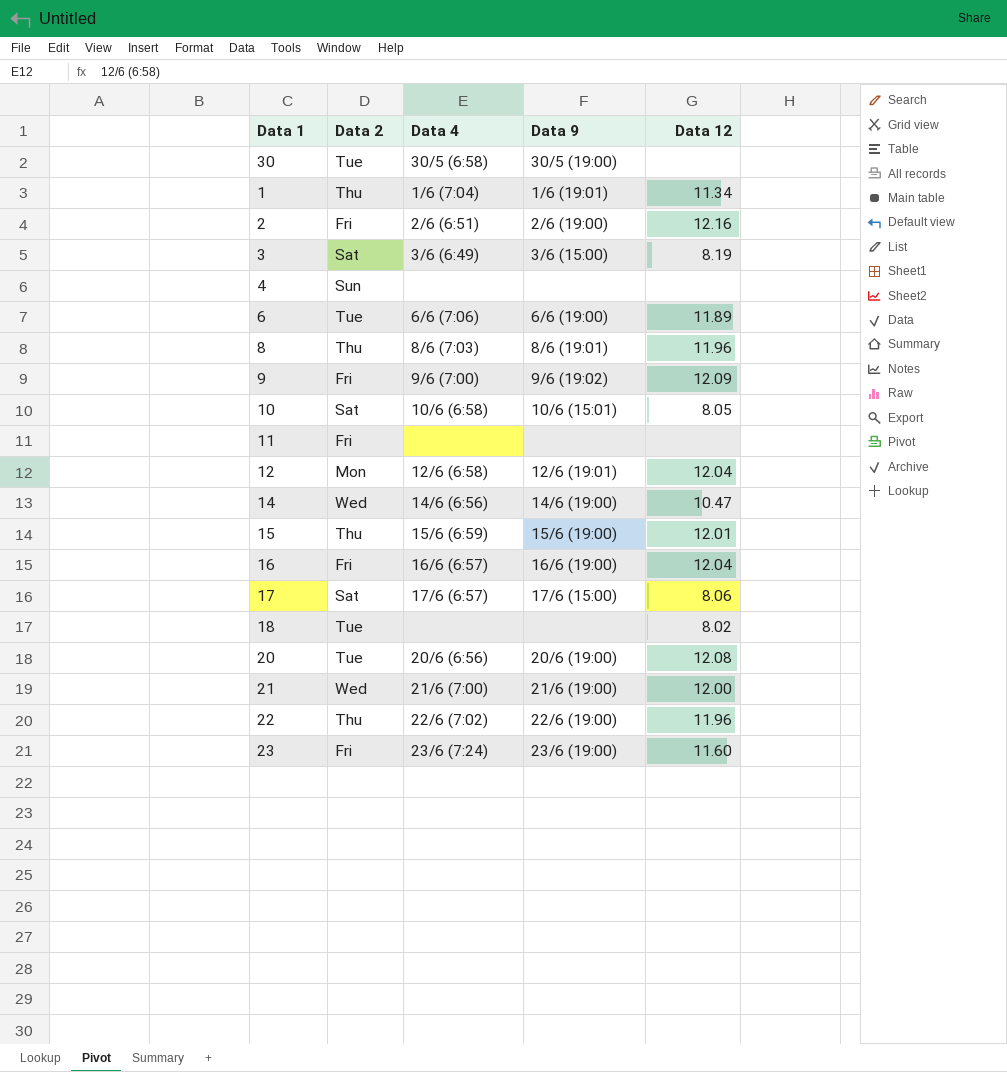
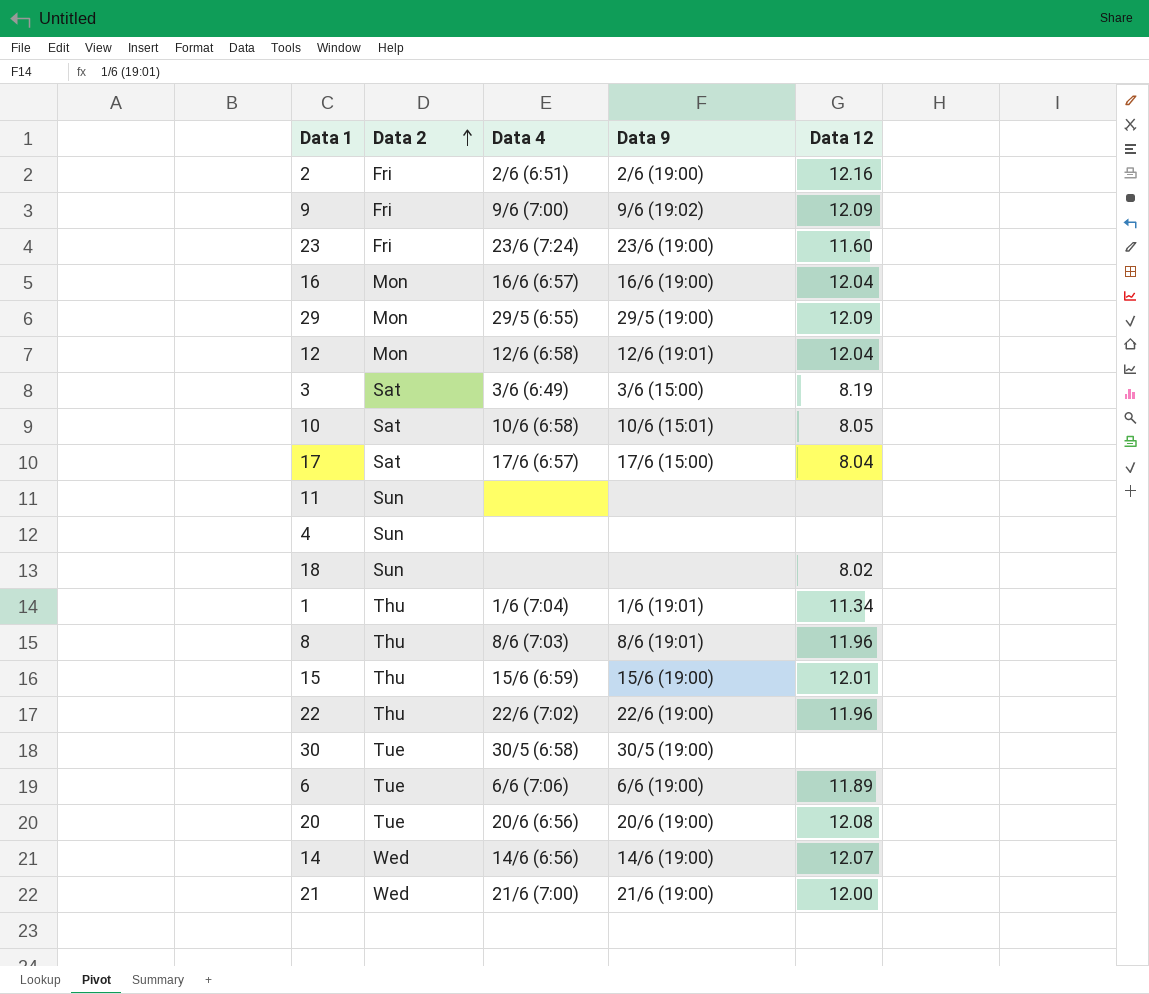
row order: none -> Data 2 ascending
16 | Data 2: Fri -> Mon
row 29: none -> Mon | 29/5 (6:55) | 29/5 (19:00) | 12.09
17 | Data 12: 8.06 -> 8.04
11 | Data 2: Fri -> Sun
18 | Data 2: Tue -> Sun
14 | Data 12: 10.47 -> 12.07

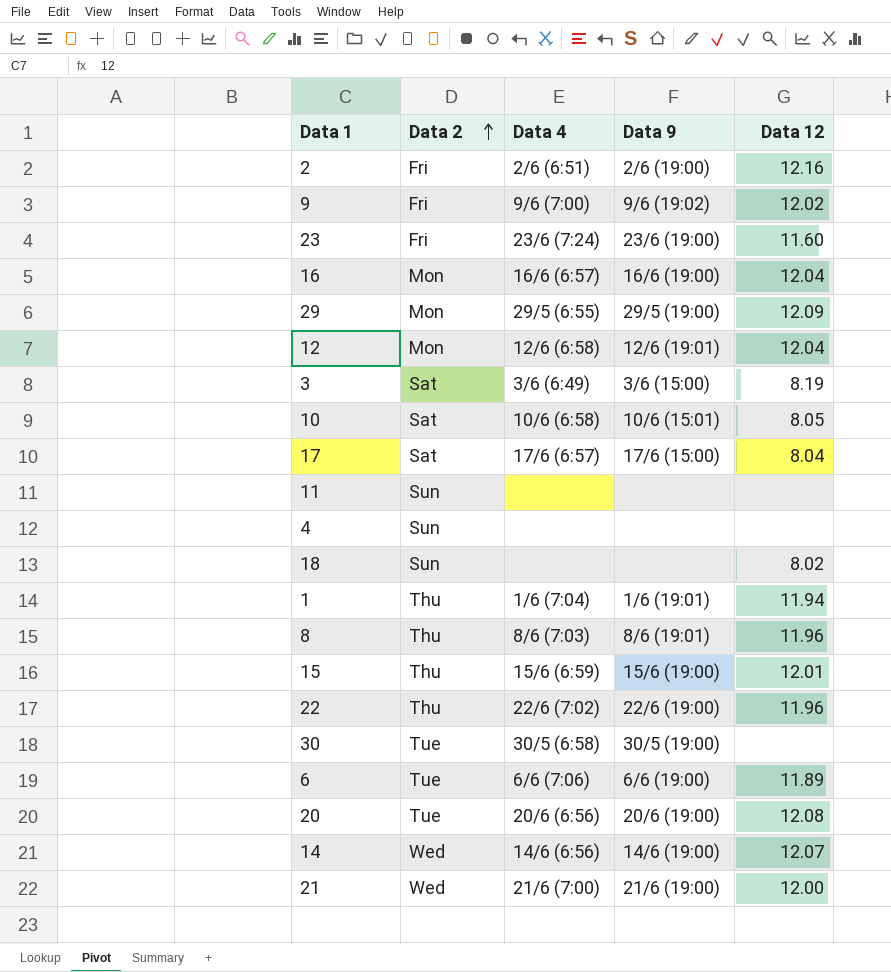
9 | Data 12: 12.09 -> 12.02
1 | Data 12: 11.34 -> 11.94

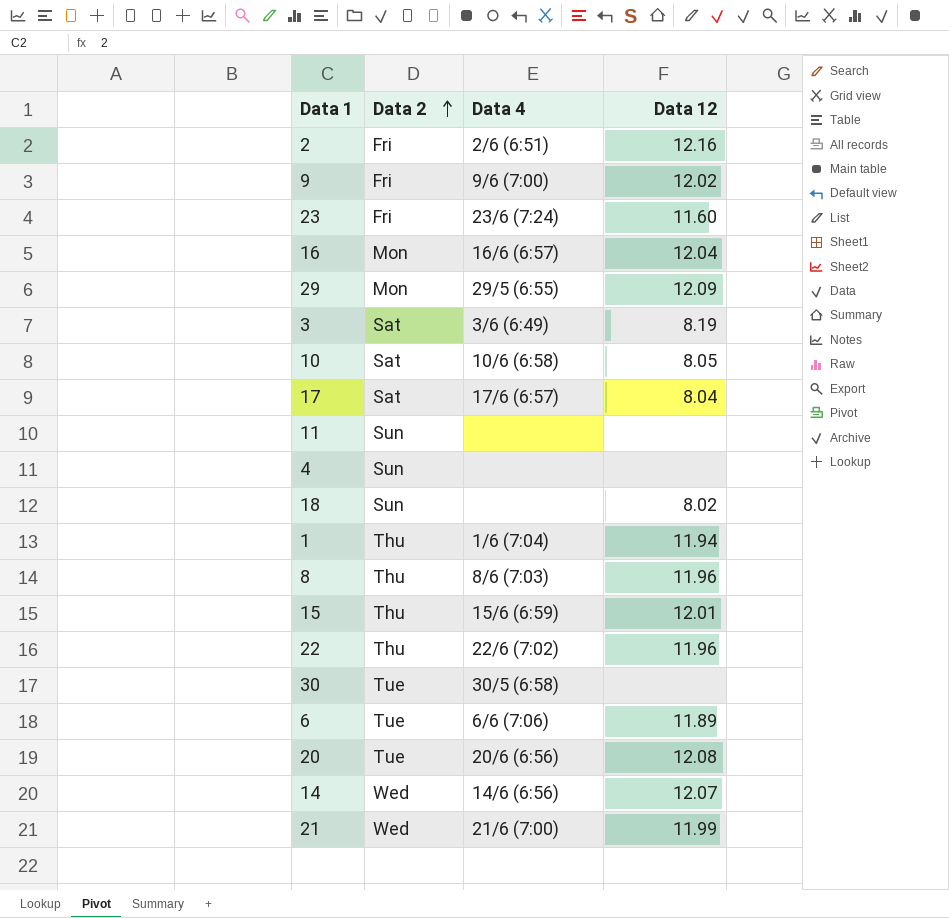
column Data 9 | position: 4 -> none
row 12: Mon | 12/6 (6:58) | 12/6 (19:01) | 12.04 -> none
21 | Data 12: 12.00 -> 11.99

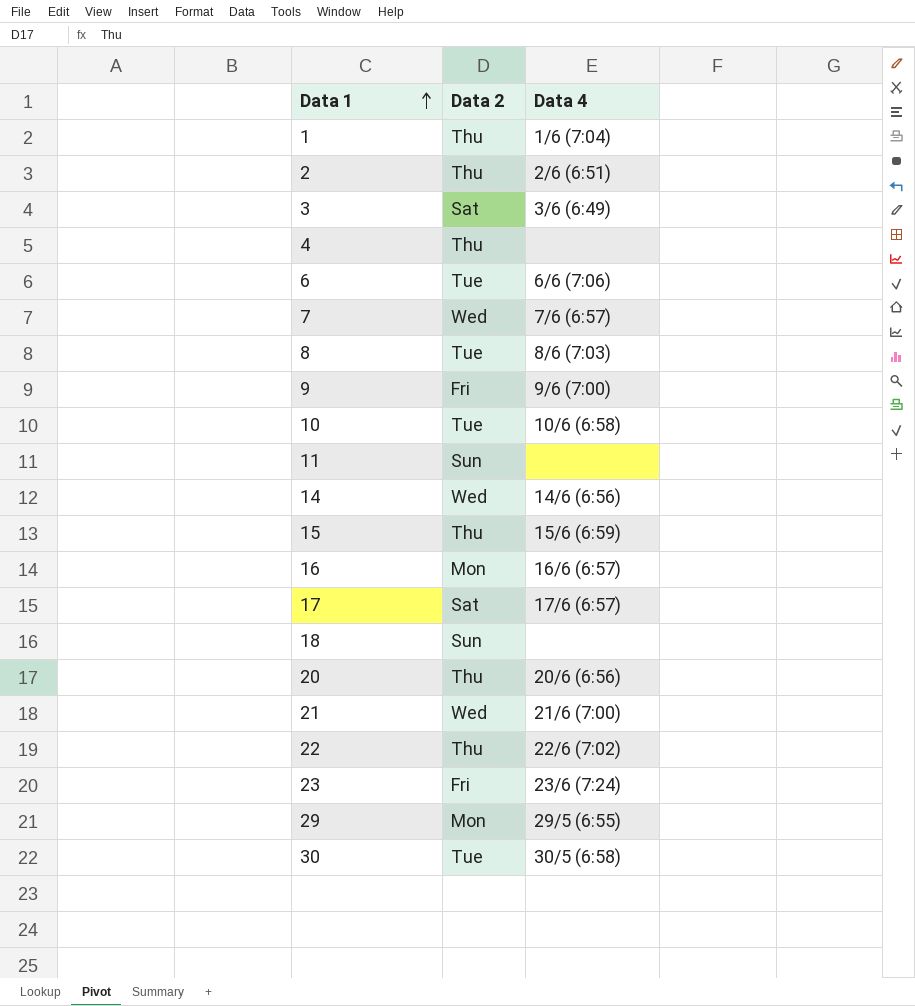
row order: Data 2 ascending -> Data 1 ascending
column Data 12 | position: 4 -> none
2 | Data 2: Fri -> Thu
4 | Data 2: Sun -> Thu
row 7: none -> Wed | 7/6 (6:57)
8 | Data 2: Thu -> Tue
10 | Data 2: Sat -> Tue
20 | Data 2: Tue -> Thu

